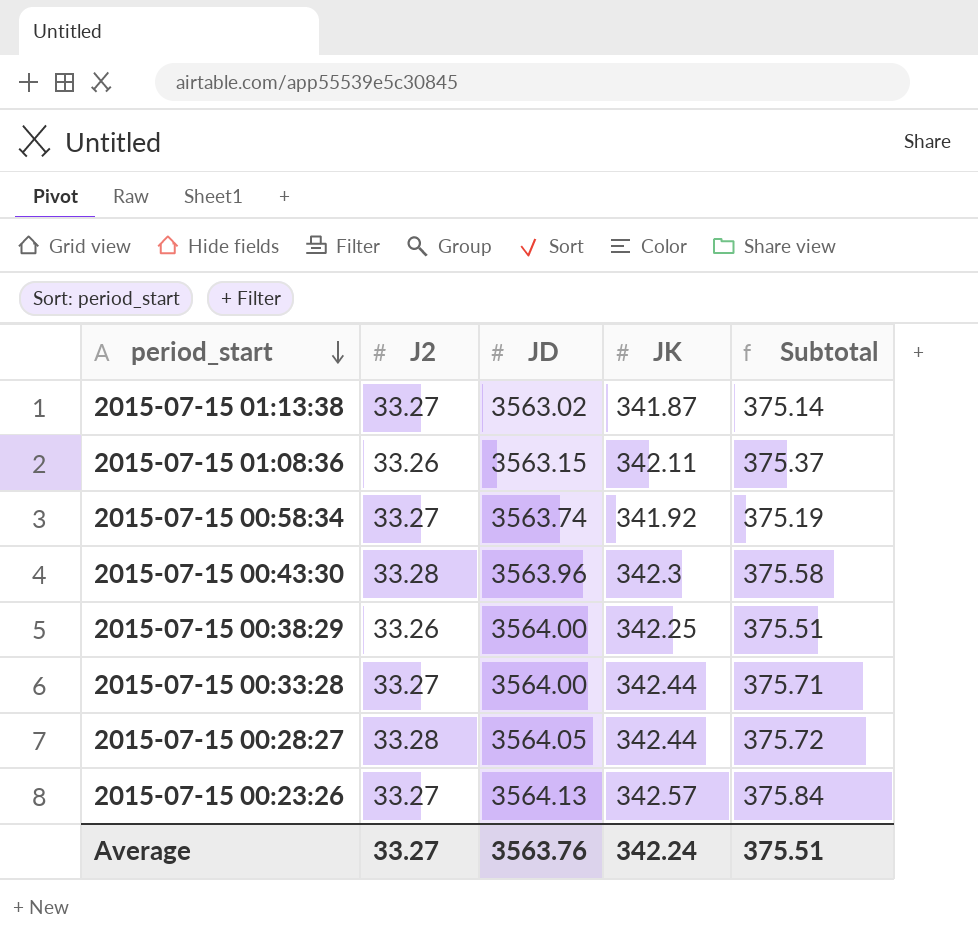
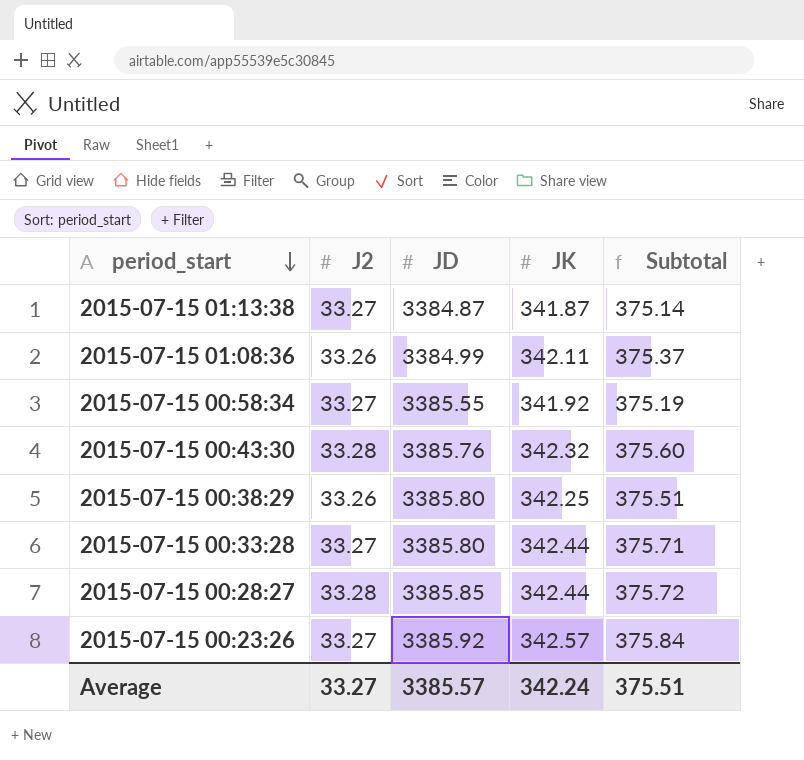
2015-07-15 01:13:38 | JD: 3563.02 -> 3384.87
2015-07-15 01:08:36 | JD: 3563.15 -> 3384.99
2015-07-15 00:58:34 | JD: 3563.74 -> 3385.55
2015-07-15 00:43:30 | JD: 3563.96 -> 3385.76
2015-07-15 00:43:30 | JK: 342.3 -> 342.32
2015-07-15 00:43:30 | Subtotal: 375.58 -> 375.60
2015-07-15 00:38:29 | JD: 3564.00 -> 3385.80
2015-07-15 00:33:28 | JD: 3564.00 -> 3385.80
2015-07-15 00:28:27 | JD: 3564.05 -> 3385.85
2015-07-15 00:23:26 | JD: 3564.13 -> 3385.92
Average | JD: 3563.76 -> 3385.57

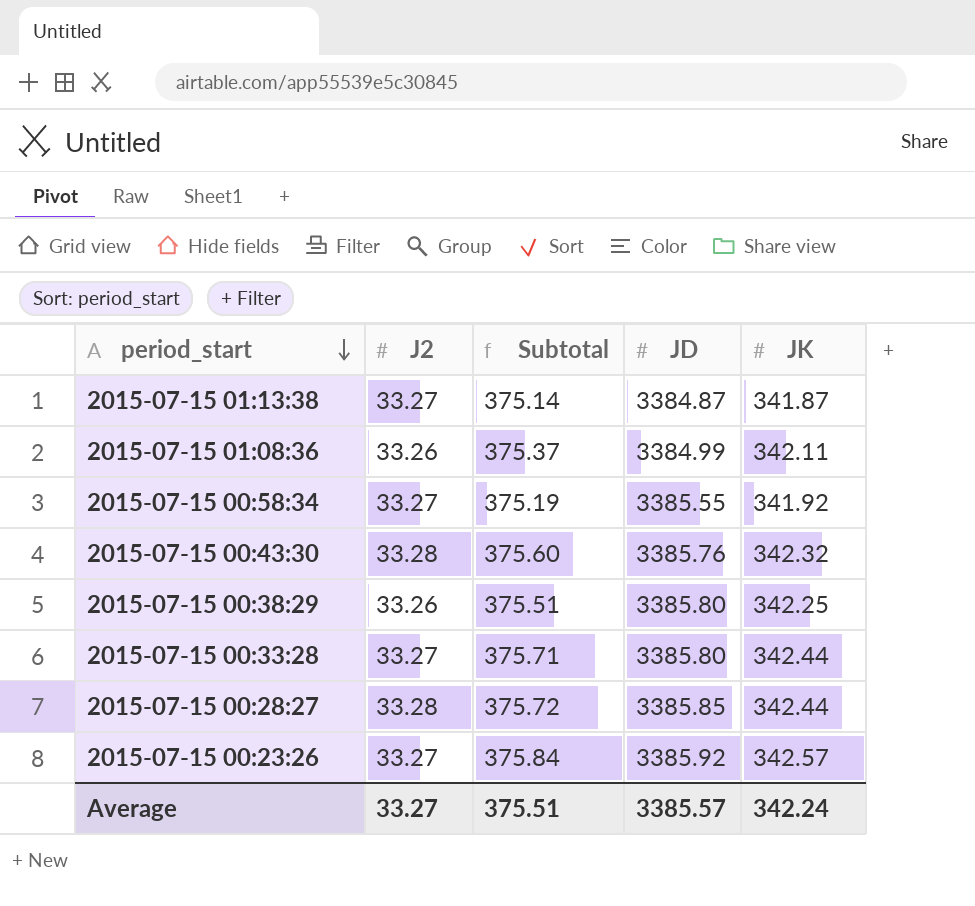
column Subtotal | position: 5 -> 3

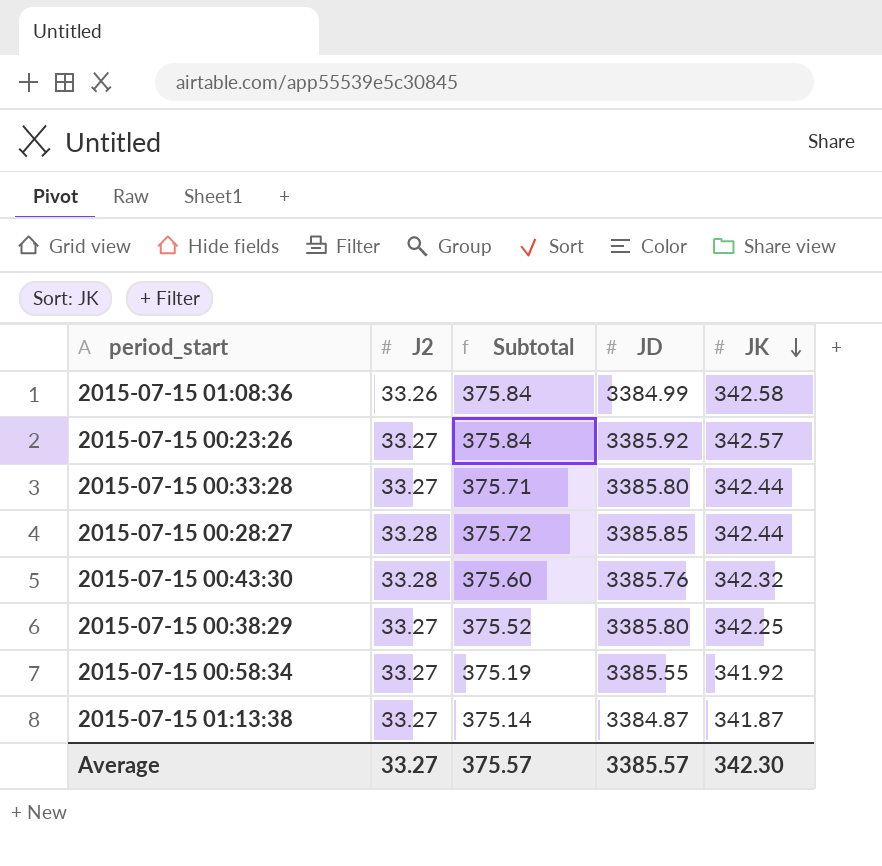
row order: period_start descending -> JK descending
2015-07-15 01:08:36 | Subtotal: 375.37 -> 375.84
2015-07-15 01:08:36 | JK: 342.11 -> 342.58
2015-07-15 00:38:29 | J2: 33.26 -> 33.27
2015-07-15 00:38:29 | Subtotal: 375.51 -> 375.52
Average | Subtotal: 375.51 -> 375.57
Average | JK: 342.24 -> 342.30

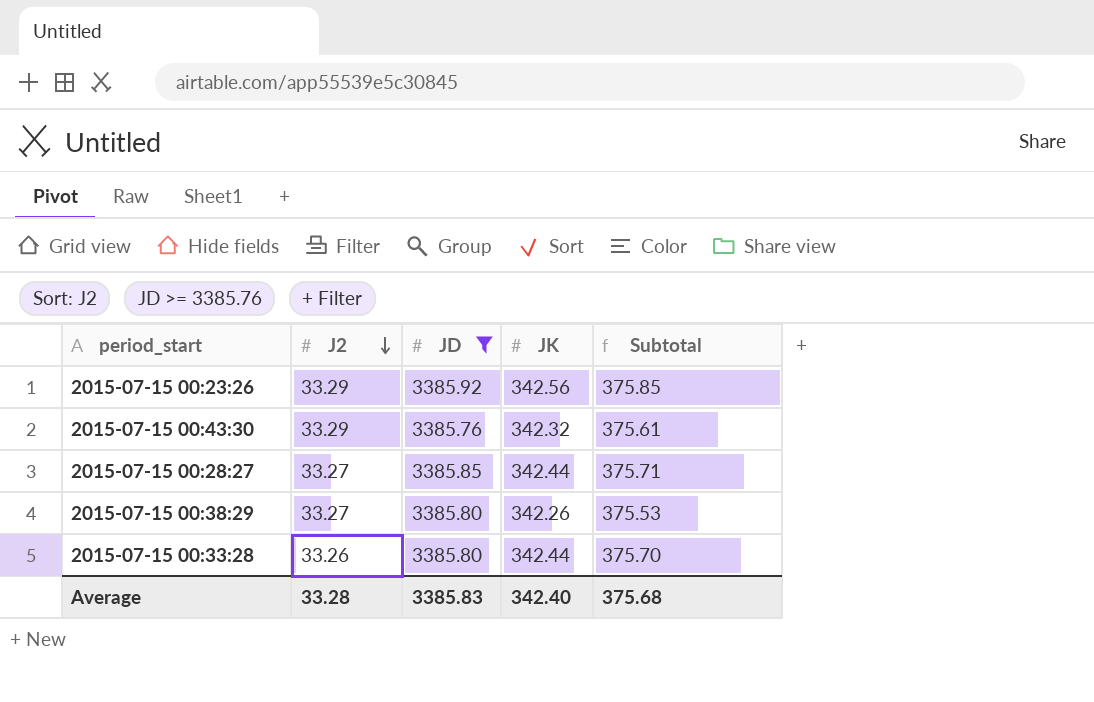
filter: none -> JD >= 3385.76
row order: JK descending -> J2 descending
column Subtotal | position: 3 -> 5
2015-07-15 00:23:26 | J2: 33.27 -> 33.29
2015-07-15 00:23:26 | JK: 342.57 -> 342.56
2015-07-15 00:23:26 | Subtotal: 375.84 -> 375.85
2015-07-15 00:43:30 | J2: 33.28 -> 33.29
2015-07-15 00:43:30 | Subtotal: 375.60 -> 375.61
2015-07-15 00:28:27 | J2: 33.28 -> 33.27
2015-07-15 00:28:27 | Subtotal: 375.72 -> 375.71
2015-07-15 00:38:29 | JK: 342.25 -> 342.26
2015-07-15 00:38:29 | Subtotal: 375.52 -> 375.53
2015-07-15 00:33:28 | J2: 33.27 -> 33.26
2015-07-15 00:33:28 | Subtotal: 375.71 -> 375.70
Average | J2: 33.27 -> 33.28
Average | JD: 3385.57 -> 3385.83
Average | JK: 342.30 -> 342.40
Average | Subtotal: 375.57 -> 375.68

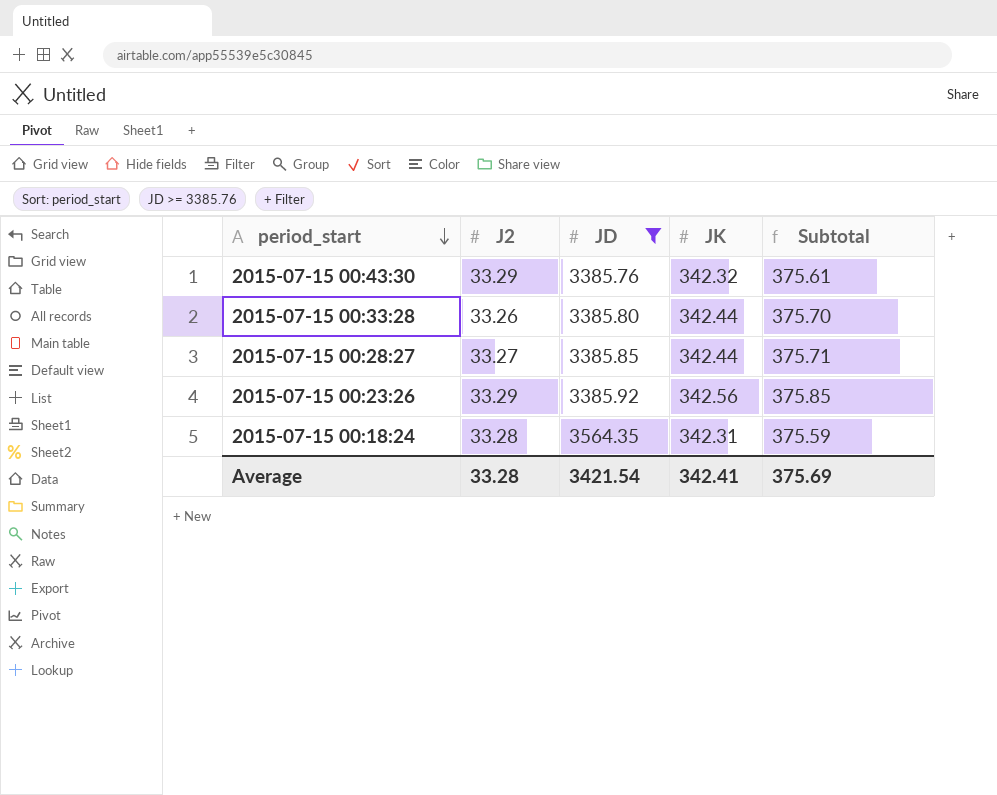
row order: J2 descending -> period_start descending
row 2015-07-15 00:38:29: 33.27 | 3385.80 | 342.26 | 375.53 -> none
row 2015-07-15 00:18:24: none -> 33.28 | 3564.35 | 342.31 | 375.59
Average | JD: 3385.83 -> 3421.54
Average | JK: 342.40 -> 342.41
Average | Subtotal: 375.68 -> 375.69

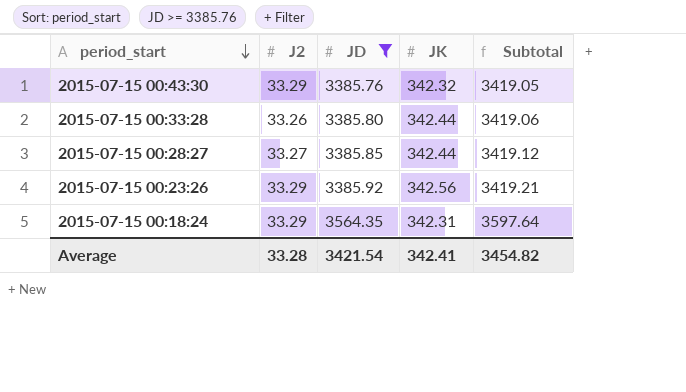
column Subtotal | formula: [J2] + [JK] -> [J2] + [JD]
2015-07-15 00:18:24 | J2: 33.28 -> 33.29
Average | Subtotal: 375.69 -> 3454.82

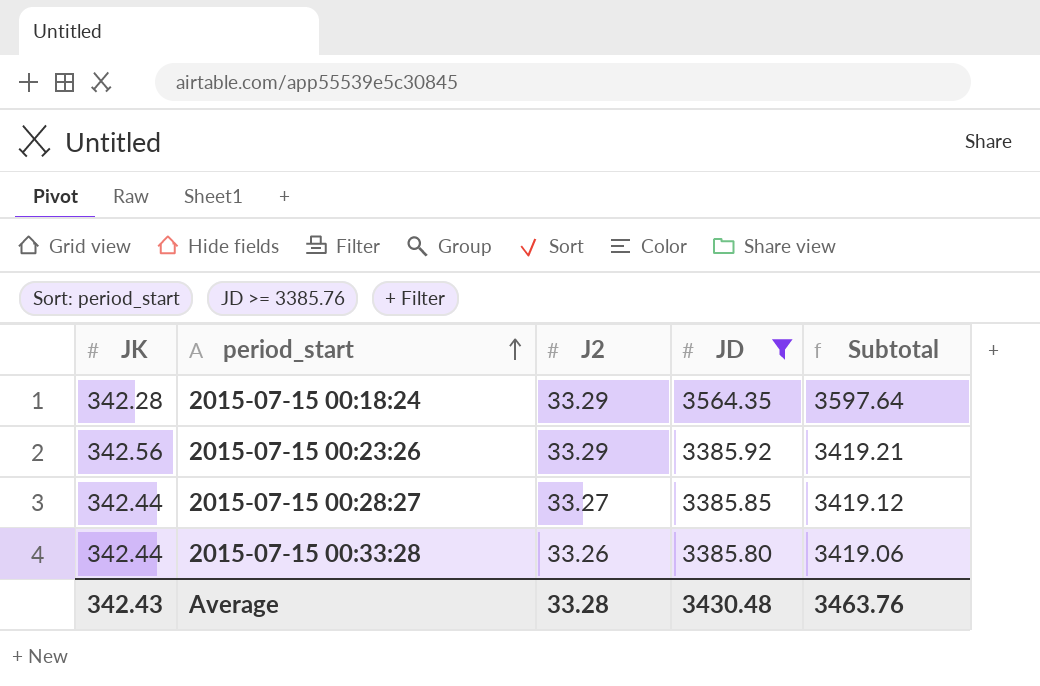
row order: period_start descending -> period_start ascending
column JK | position: 4 -> 1
row 2015-07-15 00:43:30: 33.29 | 3385.76 | 342.32 | 3419.05 -> none
2015-07-15 00:18:24 | JK: 342.31 -> 342.28
Average | JK: 342.41 -> 342.43
Average | JD: 3421.54 -> 3430.48
Average | Subtotal: 3454.82 -> 3463.76

